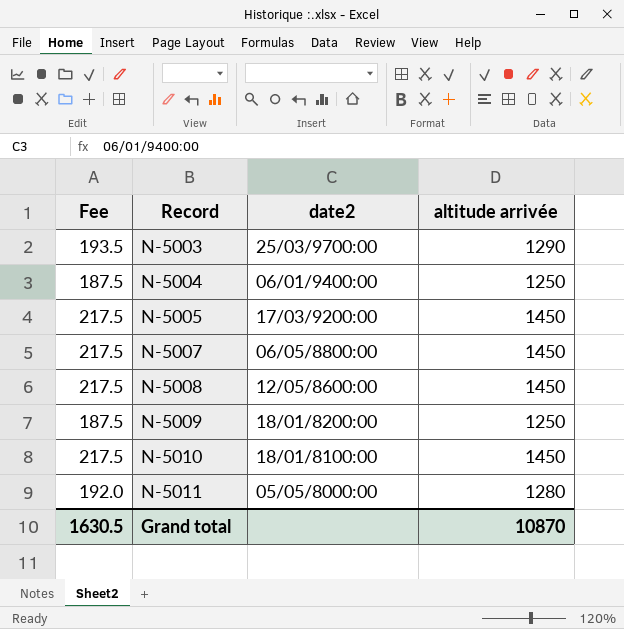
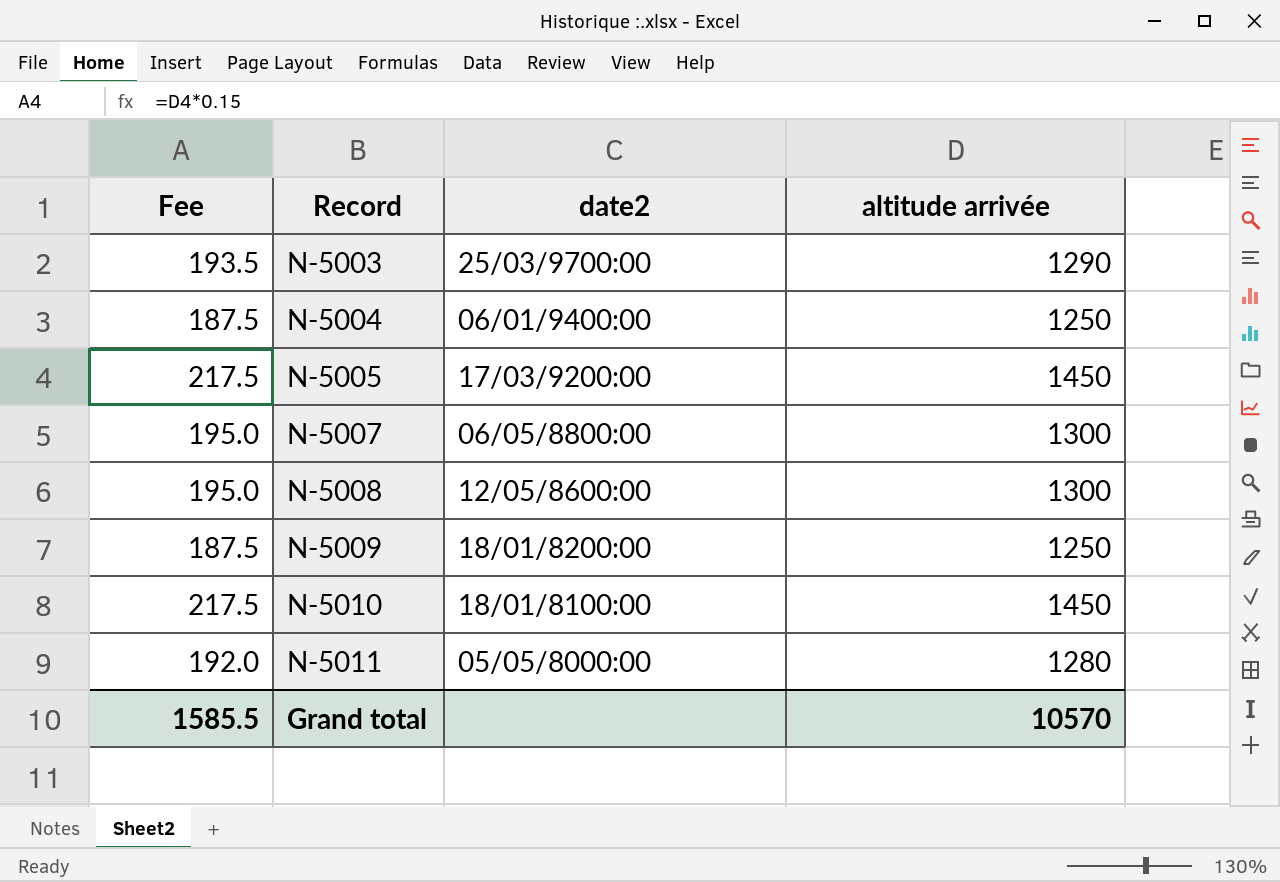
N-5007 | Fee: 217.5 -> 195.0
N-5007 | altitude arrivée: 1450 -> 1300
N-5008 | Fee: 217.5 -> 195.0
N-5008 | altitude arrivée: 1450 -> 1300
Grand total | Fee: 1630.5 -> 1585.5
Grand total | altitude arrivée: 10870 -> 10570

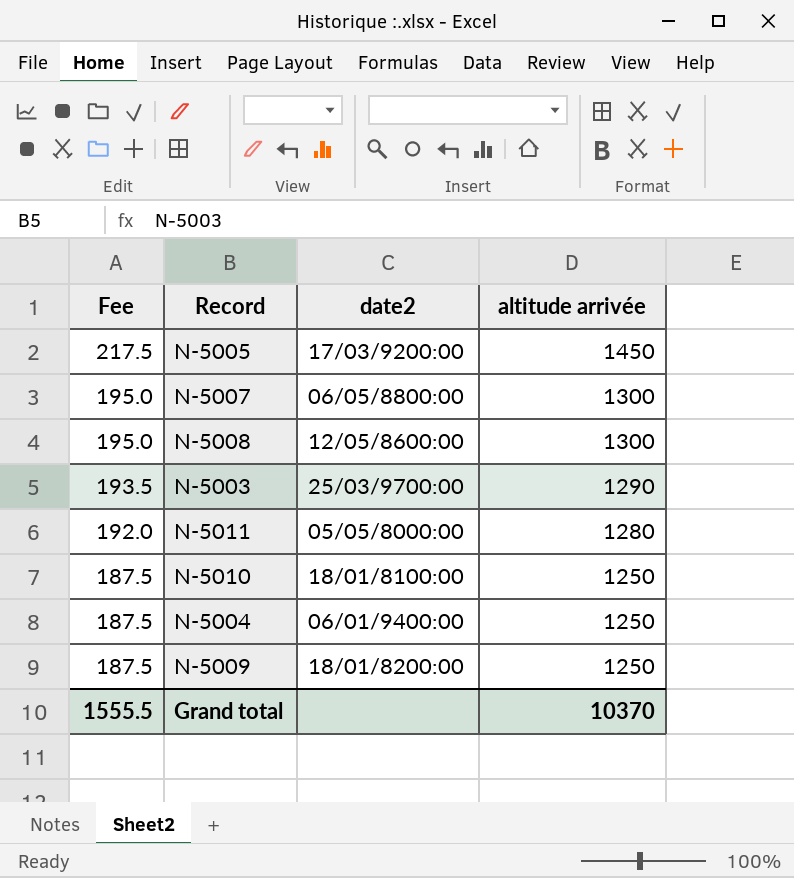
row order: Record ascending -> Fee descending
N-5010 | Fee: 217.5 -> 187.5
N-5010 | altitude arrivée: 1450 -> 1250
Grand total | Fee: 1585.5 -> 1555.5
Grand total | altitude arrivée: 10570 -> 10370

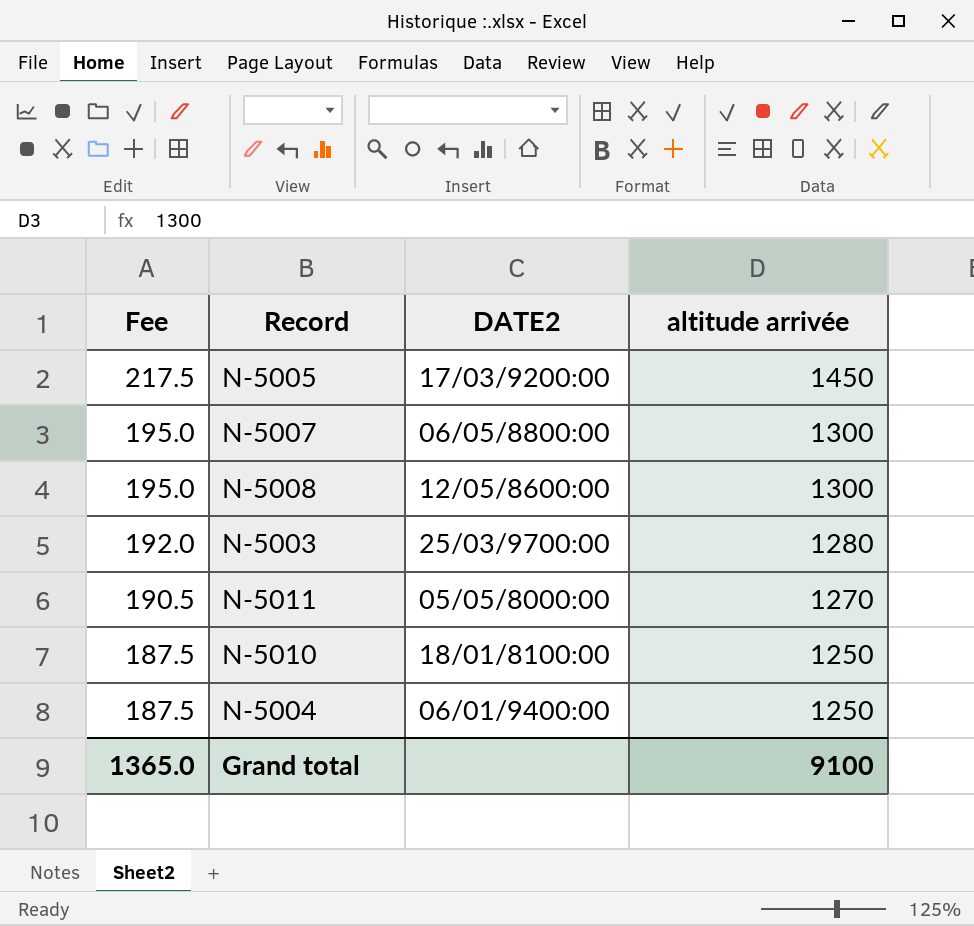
column name: date2 -> DATE2
row N-5009: 187.5 | 18/01/8200:00 | 1250 -> none
N-5003 | Fee: 193.5 -> 192.0
N-5003 | altitude arrivée: 1290 -> 1280
N-5011 | Fee: 192.0 -> 190.5
N-5011 | altitude arrivée: 1280 -> 1270
Grand total | Fee: 1555.5 -> 1365.0
Grand total | altitude arrivée: 10370 -> 9100

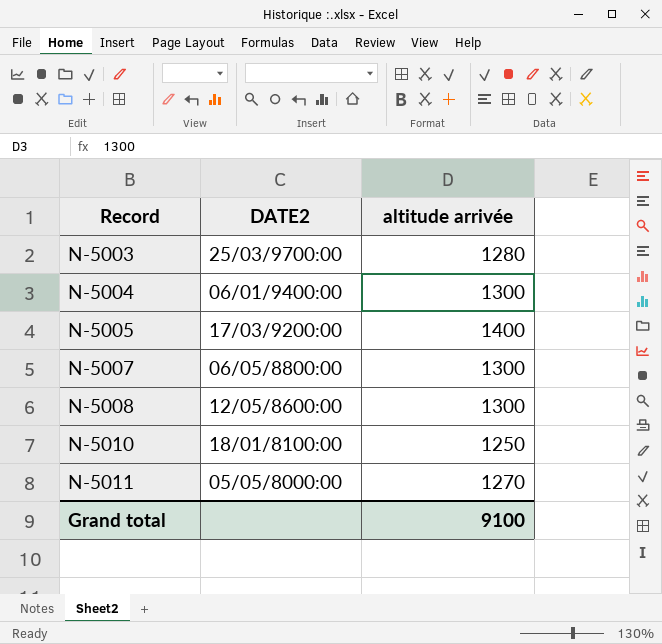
row order: Fee descending -> Record ascending
column Fee | formula: [altitude arrivée] * 0.15 -> none
N-5004 | altitude arrivée: 1250 -> 1300
N-5005 | altitude arrivée: 1450 -> 1400

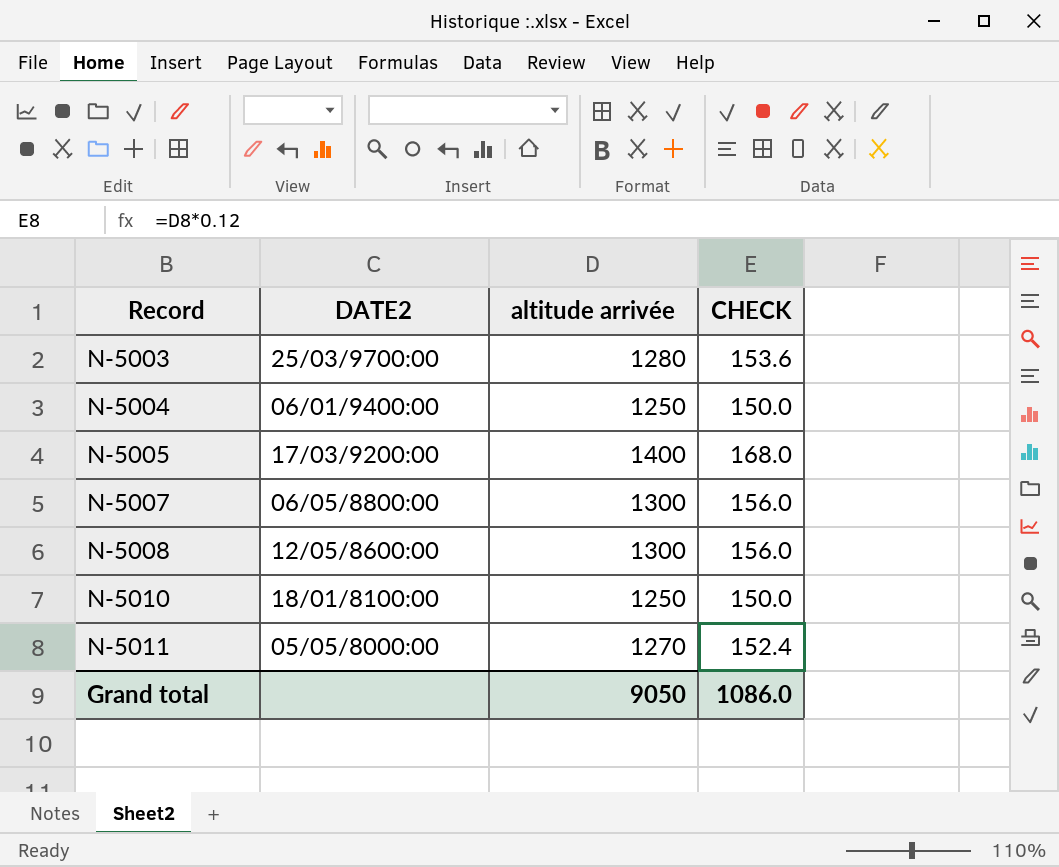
column CHECK | formula: none -> [altitude arrivée] * 0.12
N-5004 | altitude arrivée: 1300 -> 1250
Grand total | altitude arrivée: 9100 -> 9050

